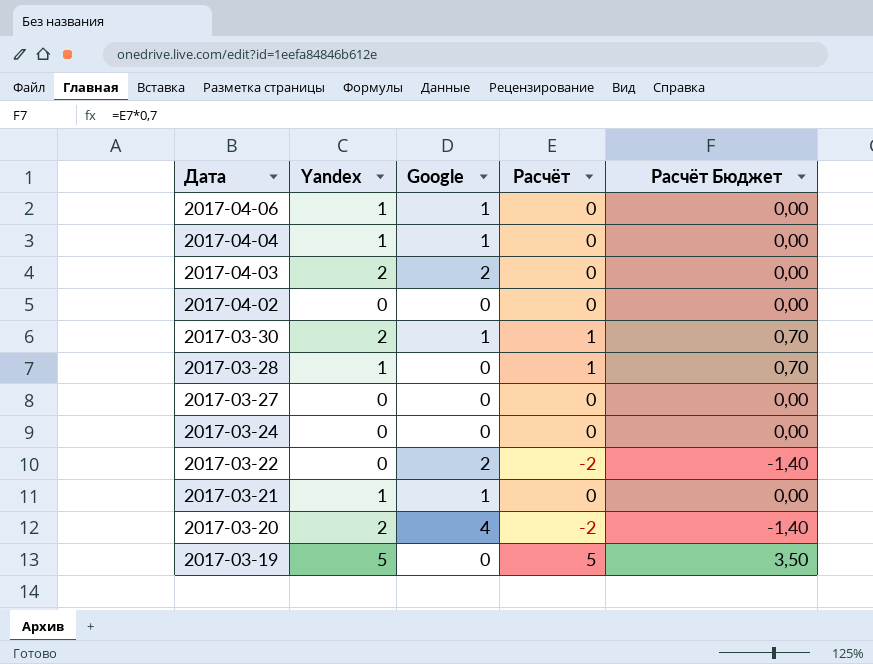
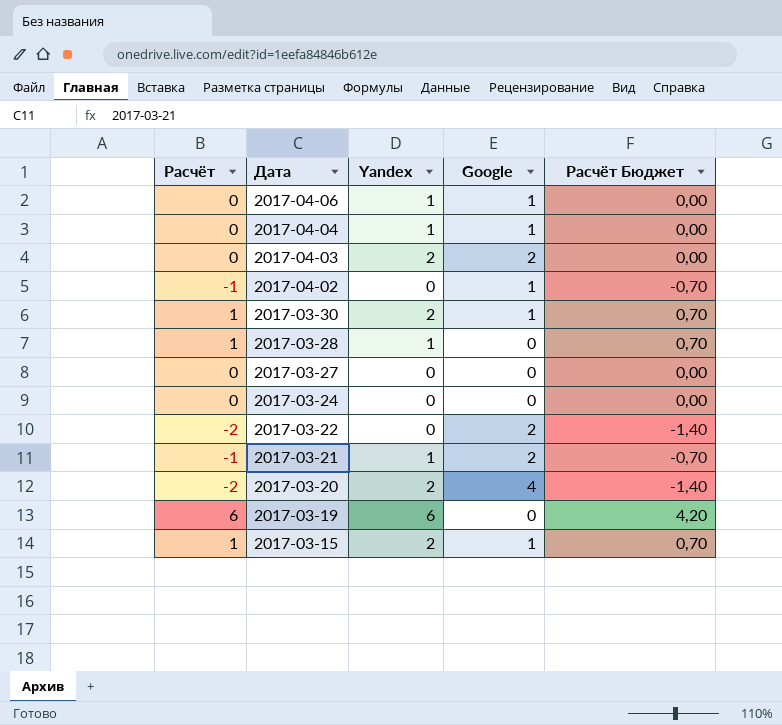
column Расчёт | position: 4 -> 1
2017-04-02 | Расчёт: 0 -> -1
2017-04-02 | Google: 0 -> 1
2017-04-02 | Расчёт Бюджет: 0,00 -> -0,70
2017-03-21 | Расчёт: 0 -> -1
2017-03-21 | Google: 1 -> 2
2017-03-21 | Расчёт Бюджет: 0,00 -> -0,70
2017-03-19 | Расчёт: 5 -> 6
2017-03-19 | Yandex: 5 -> 6
2017-03-19 | Расчёт Бюджет: 3,50 -> 4,20
row 2017-03-15: none -> 1 | 2 | 1 | 0,70

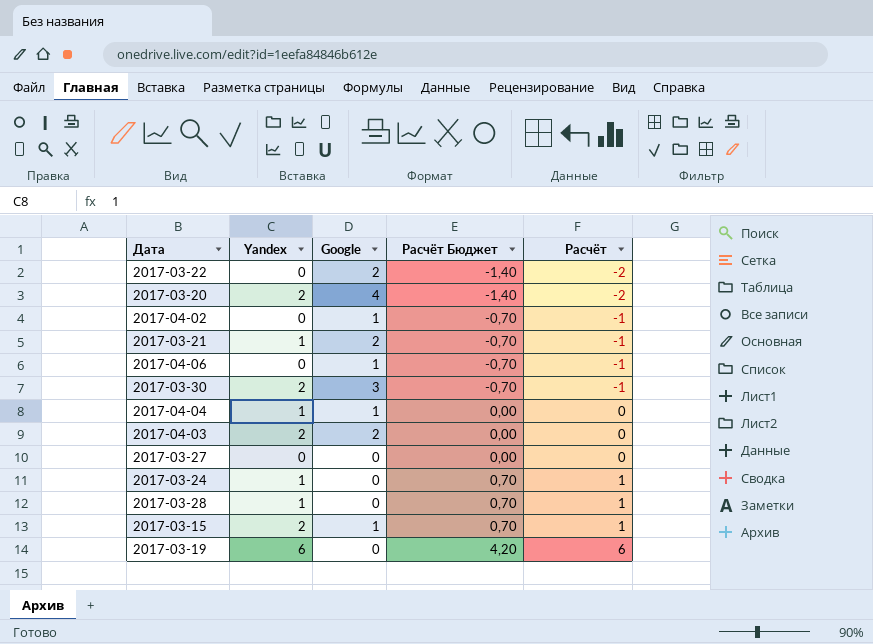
row order: Дата descending -> Расчёт Бюджет ascending
column Расчёт | position: 1 -> 5
2017-04-06 | Yandex: 1 -> 0
2017-04-06 | Расчёт Бюджет: 0,00 -> -0,70
2017-04-06 | Расчёт: 0 -> -1
2017-03-30 | Google: 1 -> 3
2017-03-30 | Расчёт Бюджет: 0,70 -> -0,70
2017-03-30 | Расчёт: 1 -> -1
2017-03-24 | Yandex: 0 -> 1
2017-03-24 | Расчёт Бюджет: 0,00 -> 0,70
2017-03-24 | Расчёт: 0 -> 1

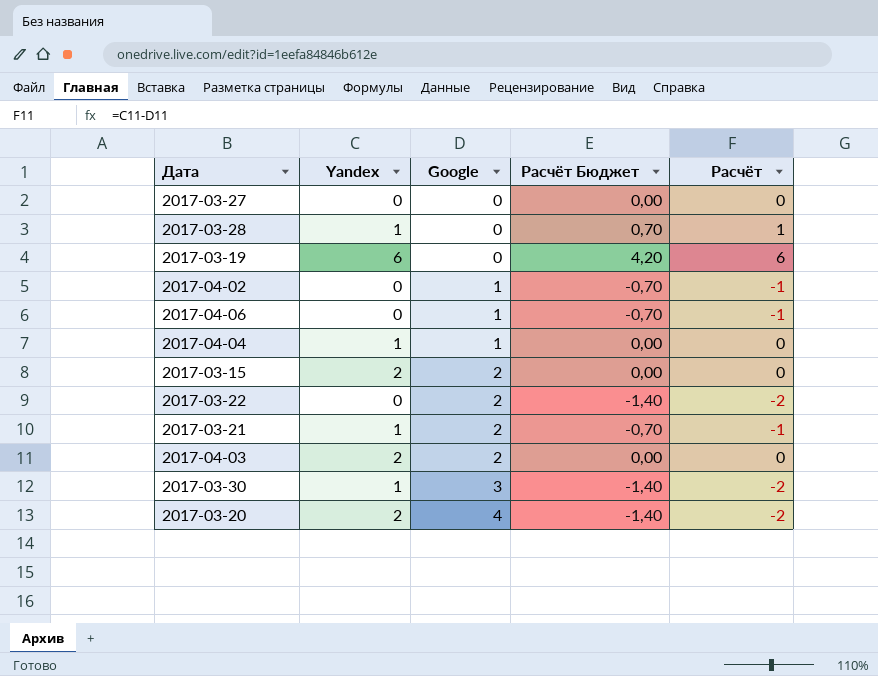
row order: Расчёт Бюджет ascending -> Google ascending
row 2017-03-24: 1 | 0 | 0,70 | 1 -> none
2017-03-15 | Google: 1 -> 2
2017-03-15 | Расчёт Бюджет: 0,70 -> 0,00
2017-03-15 | Расчёт: 1 -> 0
2017-03-30 | Yandex: 2 -> 1
2017-03-30 | Расчёт Бюджет: -0,70 -> -1,40
2017-03-30 | Расчёт: -1 -> -2

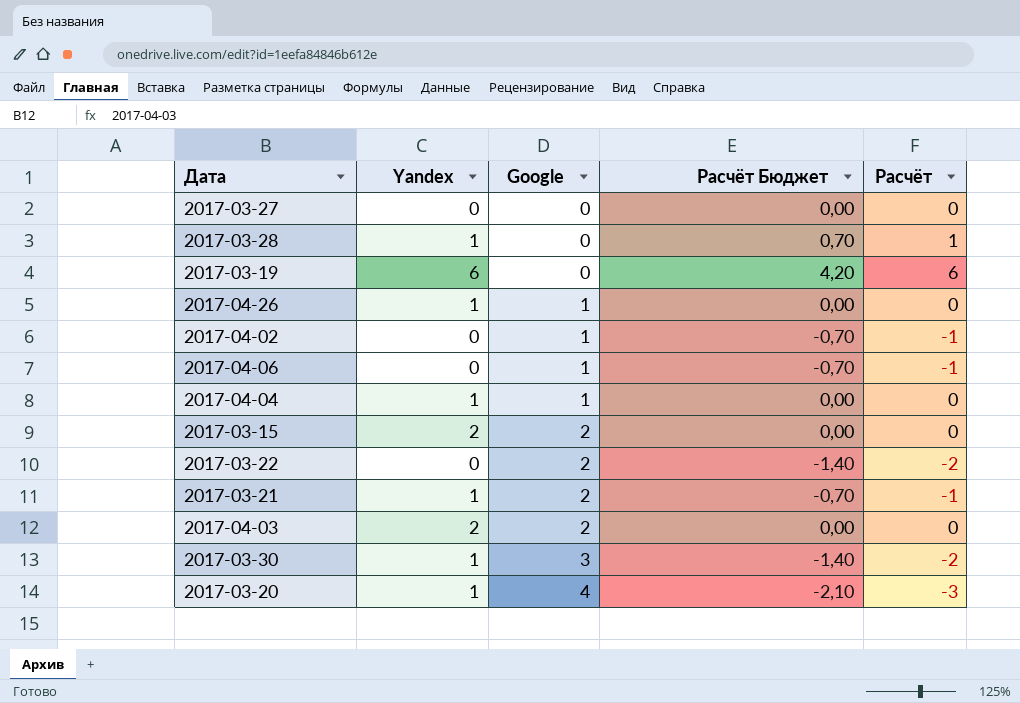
row 2017-04-26: none -> 1 | 1 | 0,00 | 0
2017-03-20 | Yandex: 2 -> 1
2017-03-20 | Расчёт Бюджет: -1,40 -> -2,10
2017-03-20 | Расчёт: -2 -> -3

